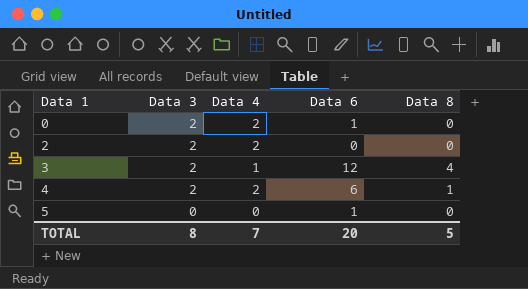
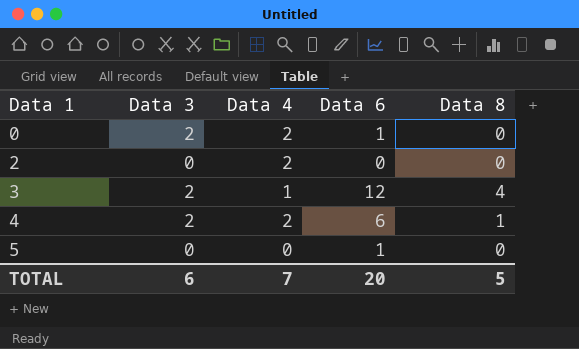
2 | Data 3: 2 -> 0
TOTAL | Data 3: 8 -> 6

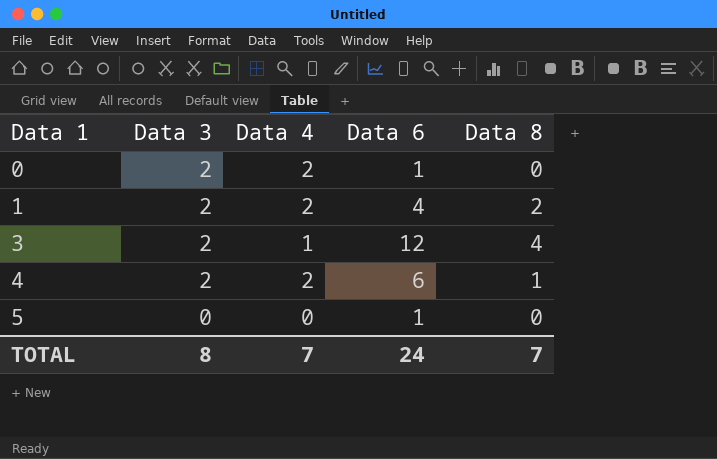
row 2: 0 | 2 | 0 | 0 -> none
row 1: none -> 2 | 2 | 4 | 2
TOTAL | Data 3: 6 -> 8
TOTAL | Data 6: 20 -> 24
TOTAL | Data 8: 5 -> 7

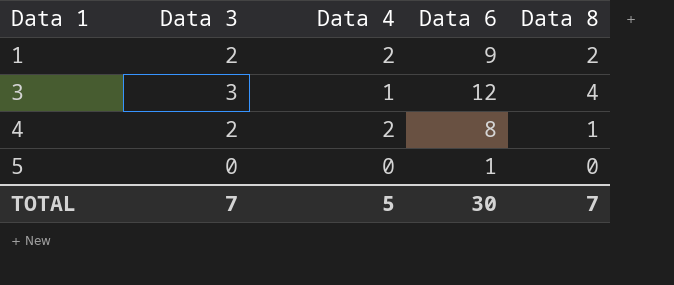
row 0: 2 | 2 | 1 | 0 -> none
1 | Data 6: 4 -> 9
3 | Data 3: 2 -> 3
4 | Data 6: 6 -> 8
TOTAL | Data 3: 8 -> 7
TOTAL | Data 4: 7 -> 5
TOTAL | Data 6: 24 -> 30

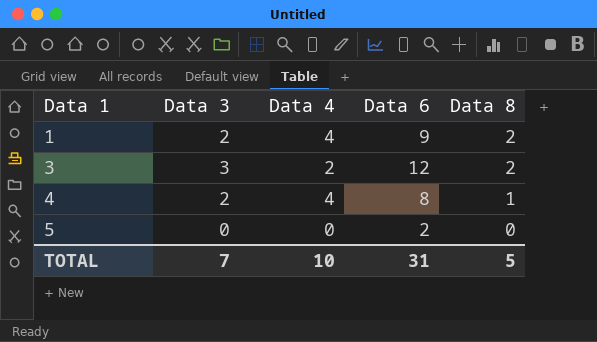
1 | Data 4: 2 -> 4
3 | Data 4: 1 -> 2
3 | Data 8: 4 -> 2
4 | Data 4: 2 -> 4
5 | Data 6: 1 -> 2
TOTAL | Data 4: 5 -> 10
TOTAL | Data 6: 30 -> 31
TOTAL | Data 8: 7 -> 5

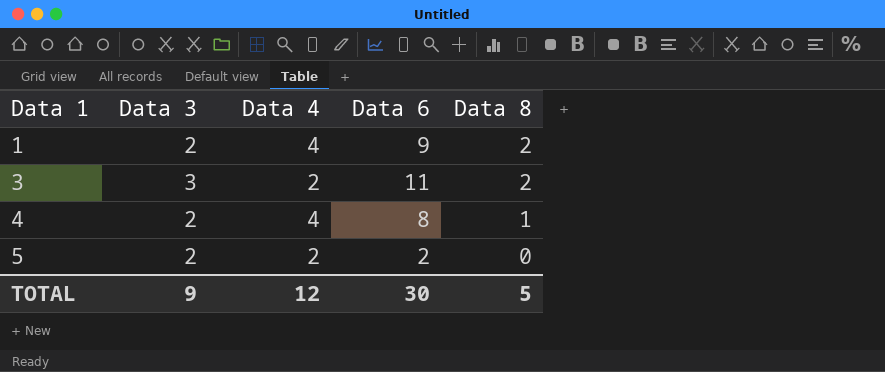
3 | Data 6: 12 -> 11
5 | Data 3: 0 -> 2
5 | Data 4: 0 -> 2
TOTAL | Data 3: 7 -> 9
TOTAL | Data 4: 10 -> 12
TOTAL | Data 6: 31 -> 30

